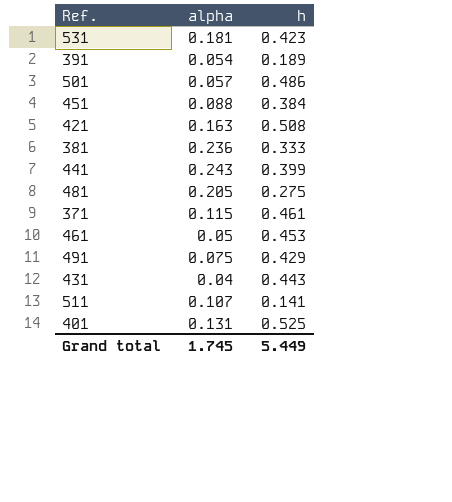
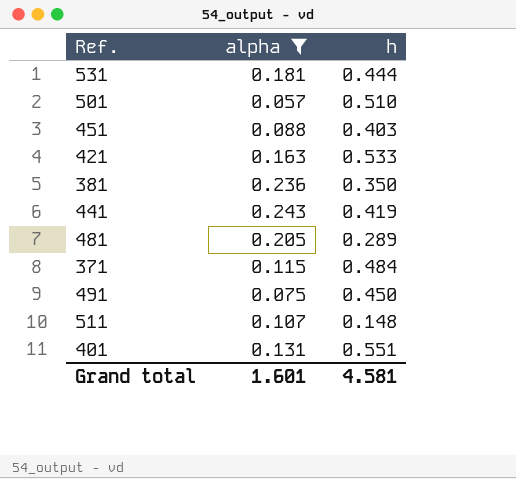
filter: none -> alpha >= 0.057
531 | h: 0.423 -> 0.444
501 | h: 0.486 -> 0.510
451 | h: 0.384 -> 0.403
421 | h: 0.508 -> 0.533
381 | h: 0.333 -> 0.350
441 | h: 0.399 -> 0.419
481 | h: 0.275 -> 0.289
371 | h: 0.461 -> 0.484
491 | h: 0.429 -> 0.450
511 | h: 0.141 -> 0.148
401 | h: 0.525 -> 0.551
Grand total | alpha: 1.745 -> 1.601
Grand total | h: 5.449 -> 4.581

